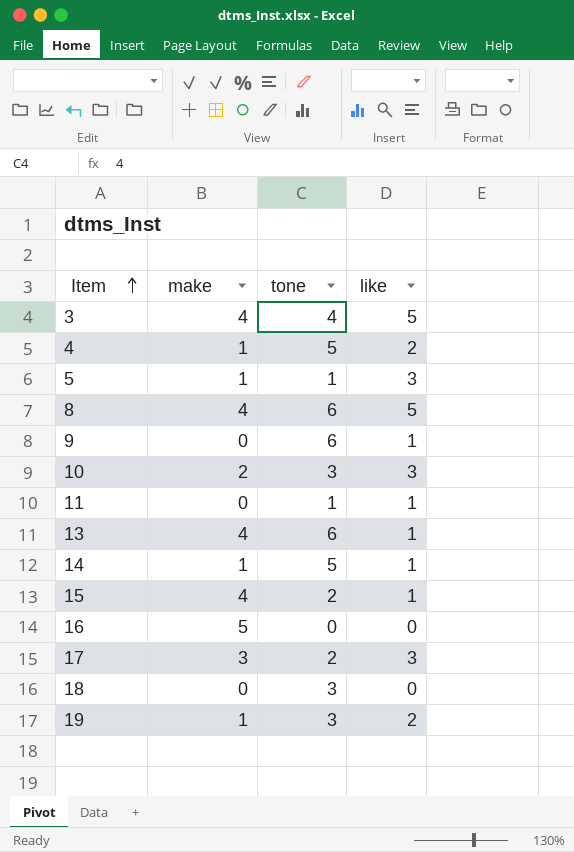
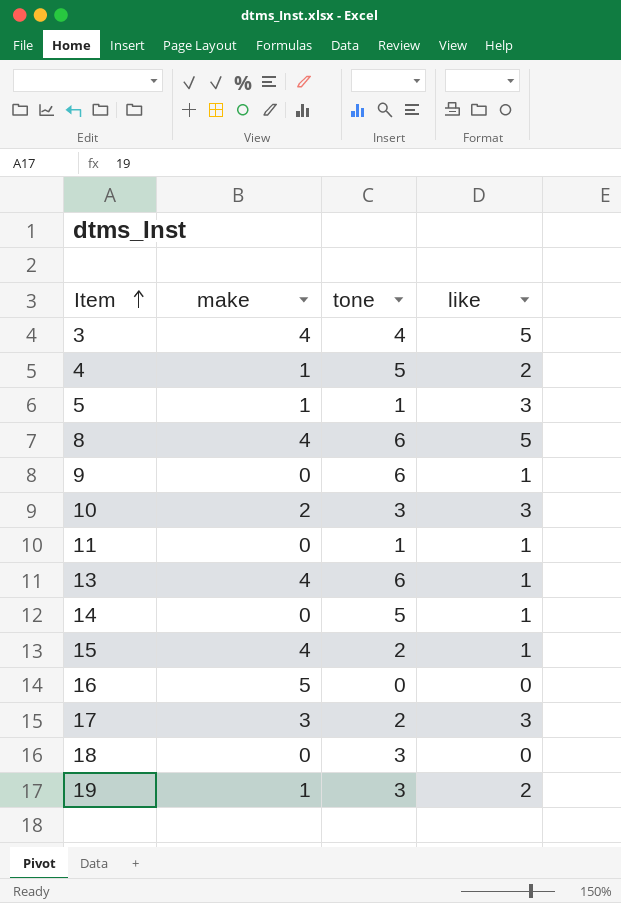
14 | make: 1 -> 0

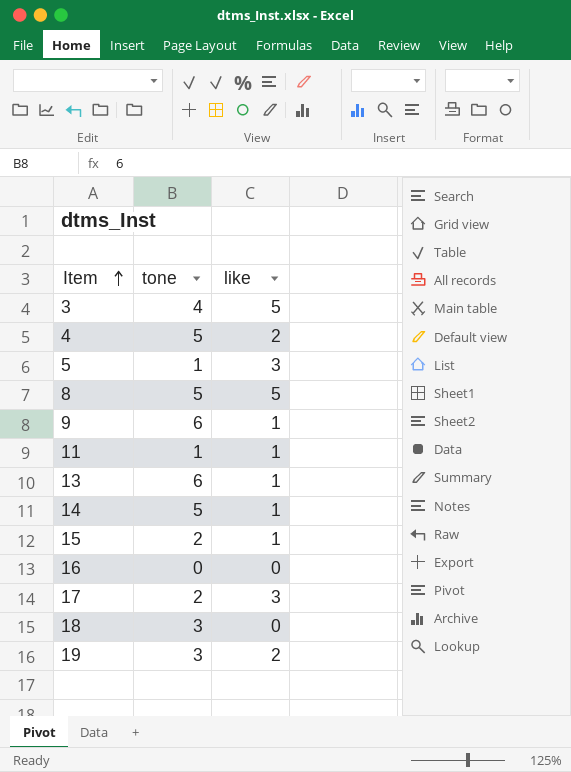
column make | position: 2 -> none
row 10: 2 | 3 | 3 -> none
8 | tone: 6 -> 5

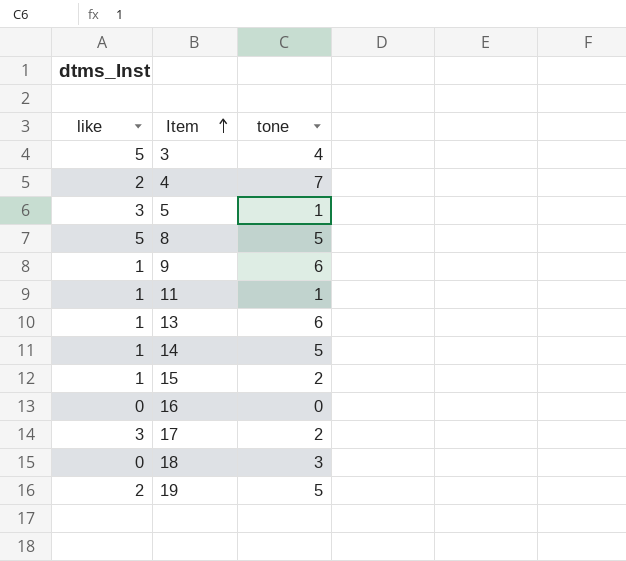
column like | position: 3 -> 1
4 | tone: 5 -> 7
19 | tone: 3 -> 5

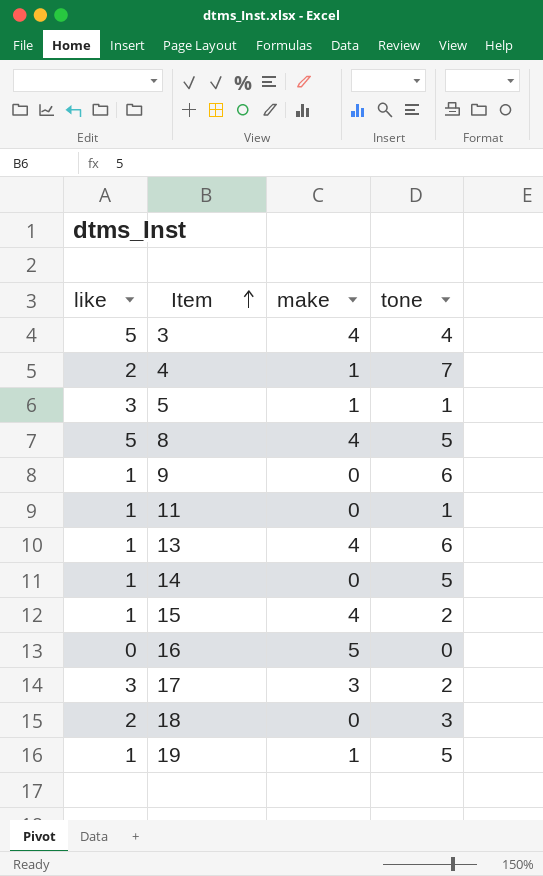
column make | position: none -> 3
18 | like: 0 -> 2
19 | like: 2 -> 1

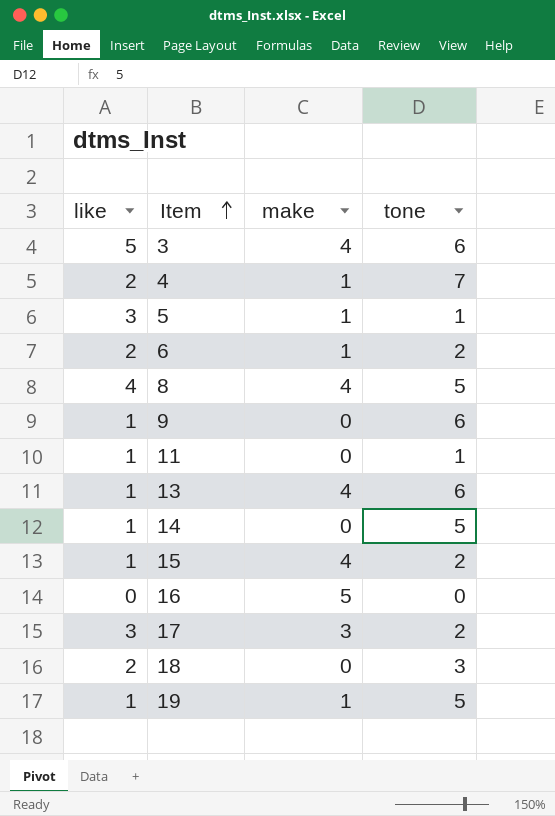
3 | tone: 4 -> 6
row 6: none -> 2 | 1 | 2
8 | like: 5 -> 4

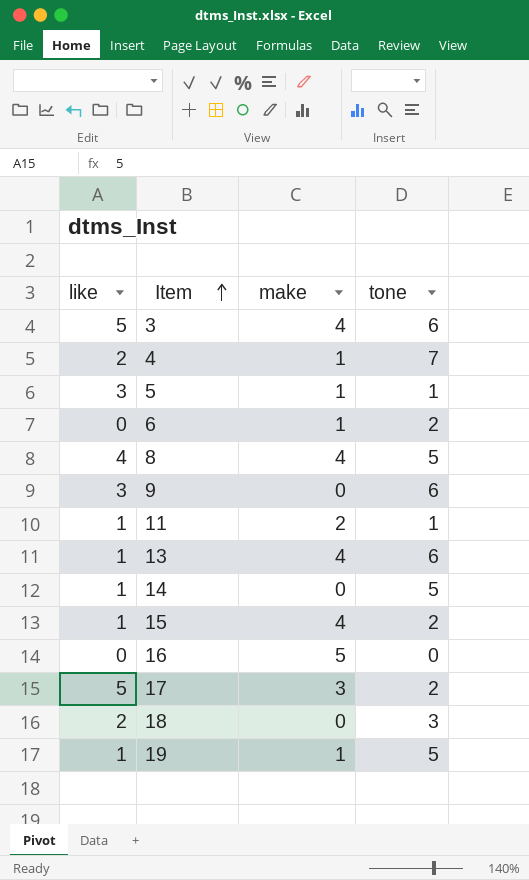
6 | like: 2 -> 0
9 | like: 1 -> 3
11 | make: 0 -> 2
17 | like: 3 -> 5

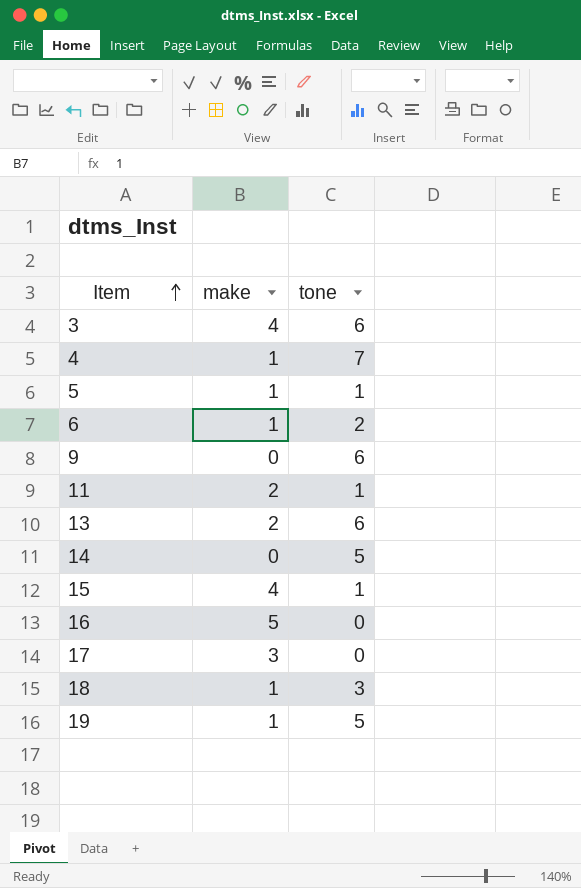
column like | position: 1 -> none
row 8: 4 | 4 | 5 -> none
13 | make: 4 -> 2
15 | tone: 2 -> 1
17 | tone: 2 -> 0
18 | make: 0 -> 1

